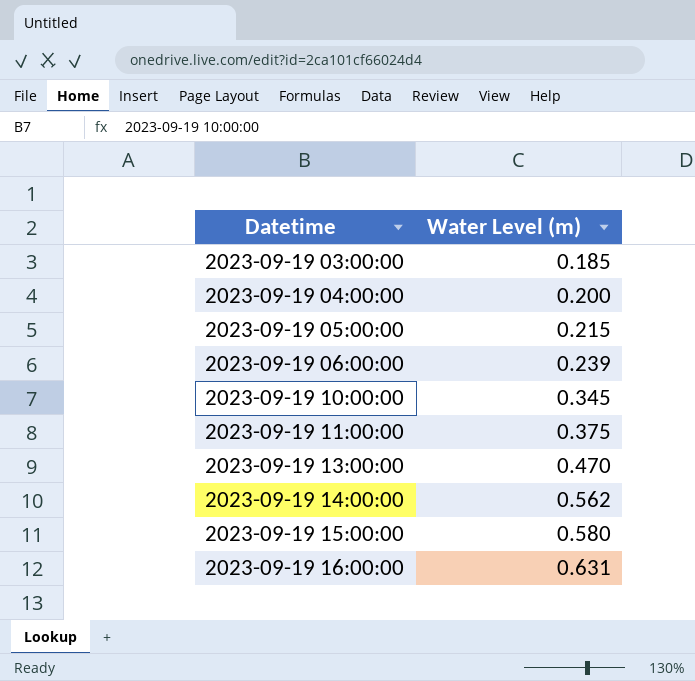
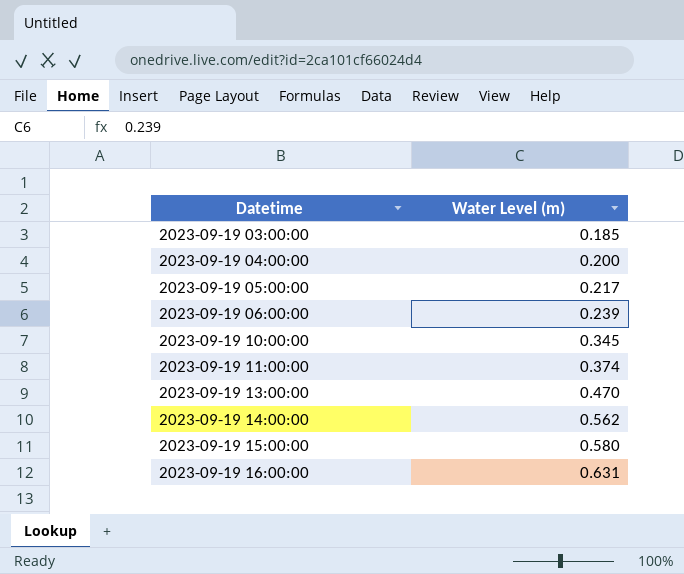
2023-09-19 05:00:00 | Water Level (m): 0.215 -> 0.217
2023-09-19 11:00:00 | Water Level (m): 0.375 -> 0.374

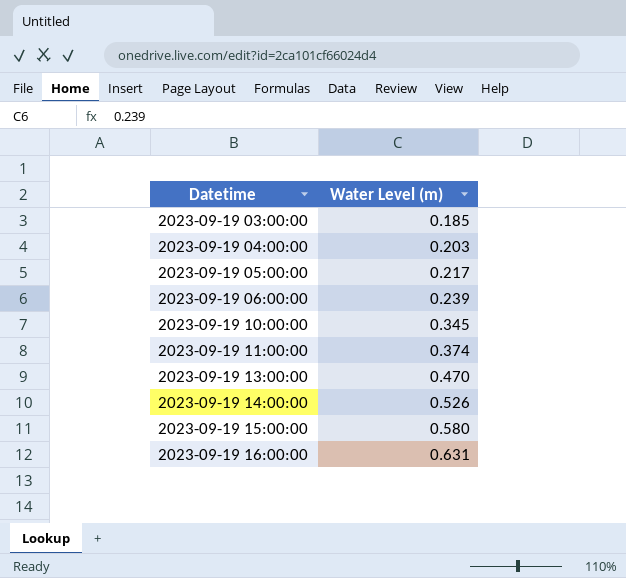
2023-09-19 04:00:00 | Water Level (m): 0.200 -> 0.203
2023-09-19 14:00:00 | Water Level (m): 0.562 -> 0.526

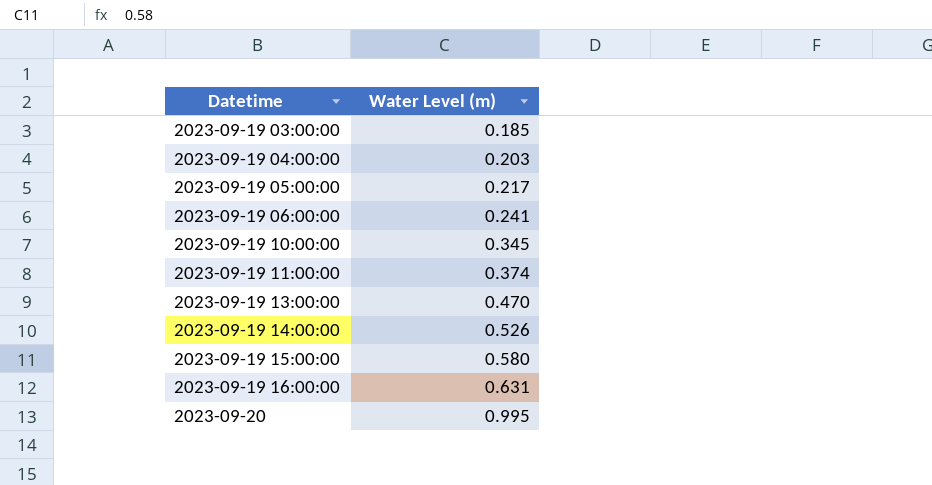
2023-09-19 06:00:00 | Water Level (m): 0.239 -> 0.241
row 2023-09-20: none -> 0.995

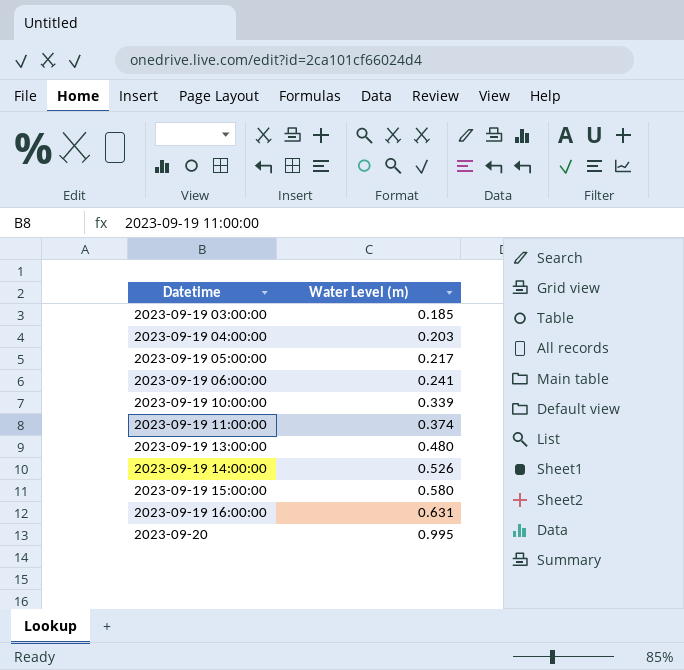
2023-09-19 10:00:00 | Water Level (m): 0.345 -> 0.339
2023-09-19 13:00:00 | Water Level (m): 0.470 -> 0.480

